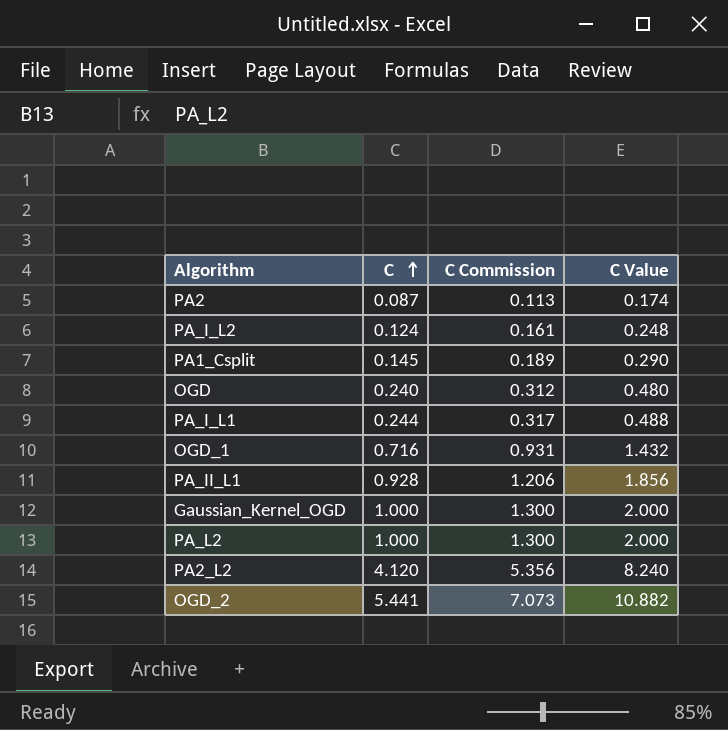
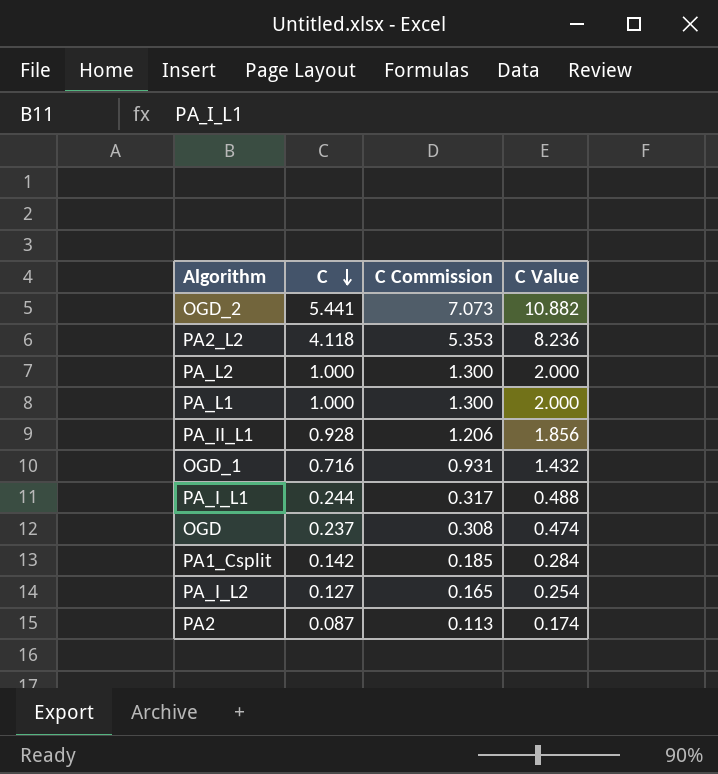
row order: C ascending -> C descending
row Gaussian_Kernel_OGD: 1.000 | 1.300 | 2.000 -> none
PA2_L2 | C: 4.120 -> 4.118
PA2_L2 | C Commission: 5.356 -> 5.353
PA2_L2 | C Value: 8.240 -> 8.236
row PA_L1: none -> 1.000 | 1.300 | 2.000
OGD | C: 0.240 -> 0.237
OGD | C Commission: 0.312 -> 0.308
OGD | C Value: 0.480 -> 0.474
PA1_Csplit | C: 0.145 -> 0.142
PA1_Csplit | C Commission: 0.189 -> 0.185
PA1_Csplit | C Value: 0.290 -> 0.284
PA_I_L2 | C: 0.124 -> 0.127
PA_I_L2 | C Commission: 0.161 -> 0.165
PA_I_L2 | C Value: 0.248 -> 0.254

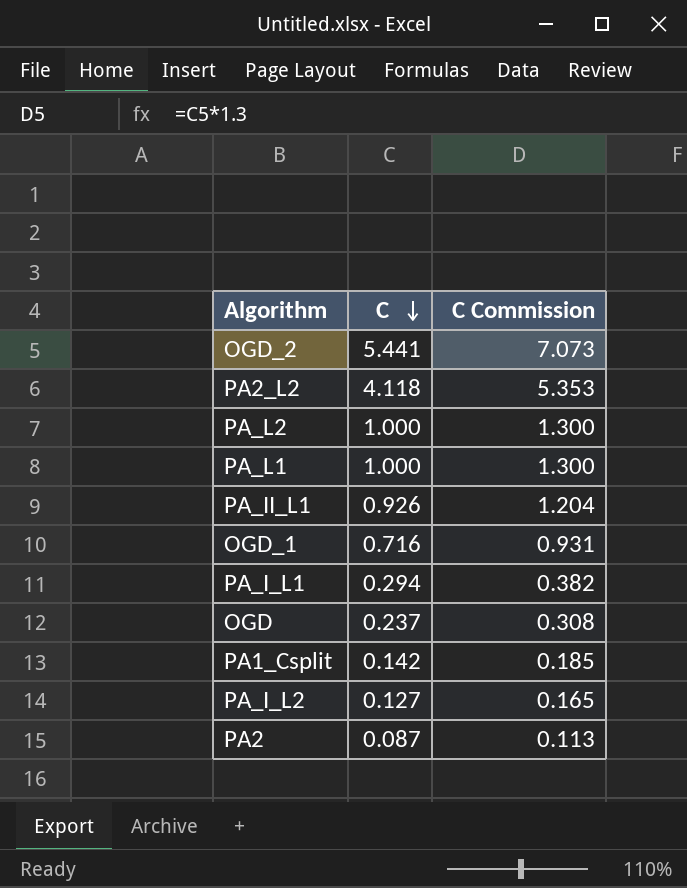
column C Value | formula: [C] * 2 -> none
PA_II_L1 | C: 0.928 -> 0.926
PA_II_L1 | C Commission: 1.206 -> 1.204
PA_I_L1 | C: 0.244 -> 0.294
PA_I_L1 | C Commission: 0.317 -> 0.382

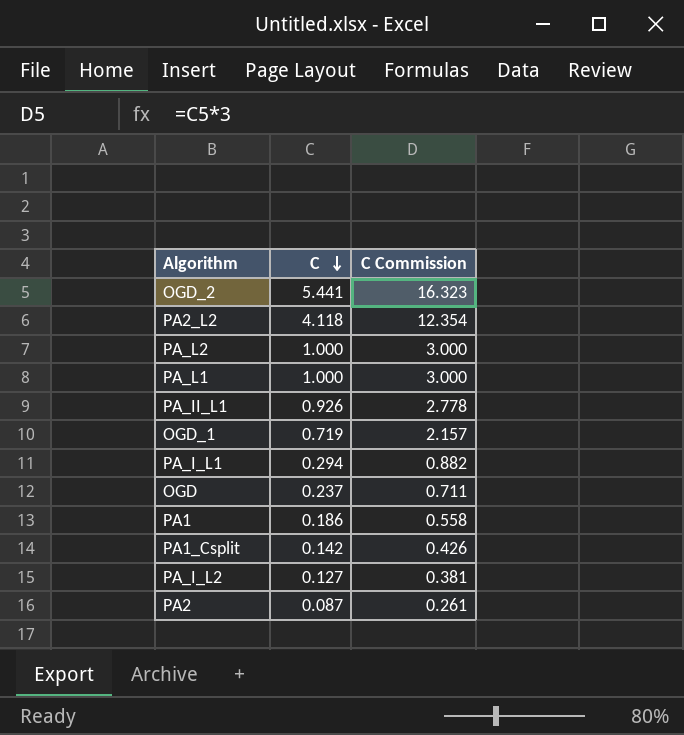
column C Commission | formula: [C] * 1.3 -> [C] * 3
OGD_1 | C: 0.716 -> 0.719
row PA1: none -> 0.186 | 0.558

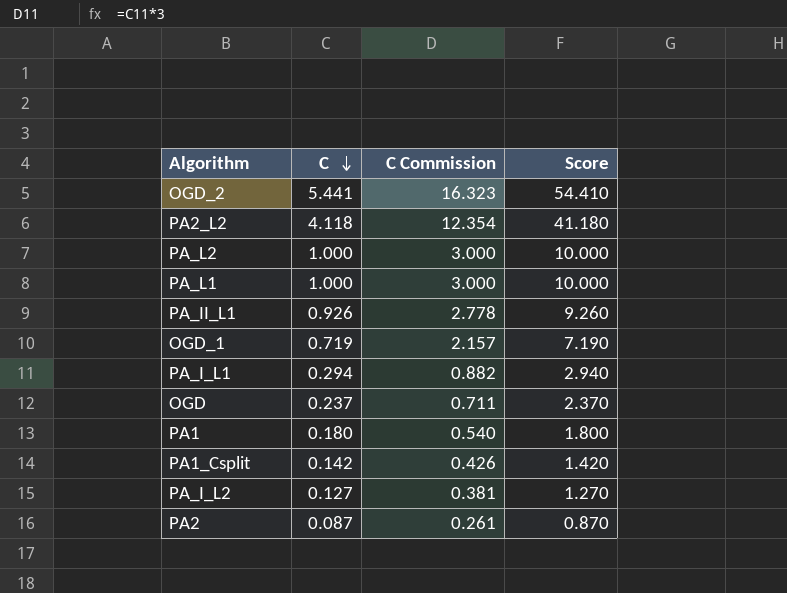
column Score | formula: none -> [C] * 10
PA1 | C: 0.186 -> 0.180
PA1 | C Commission: 0.558 -> 0.540

